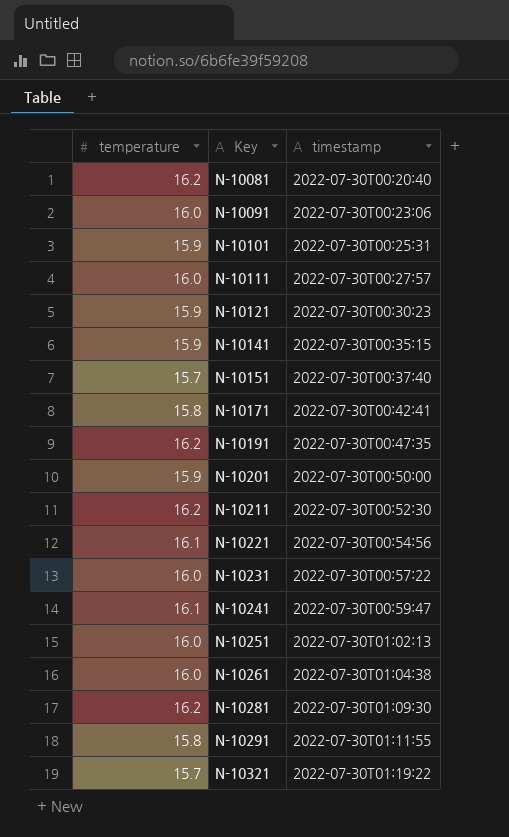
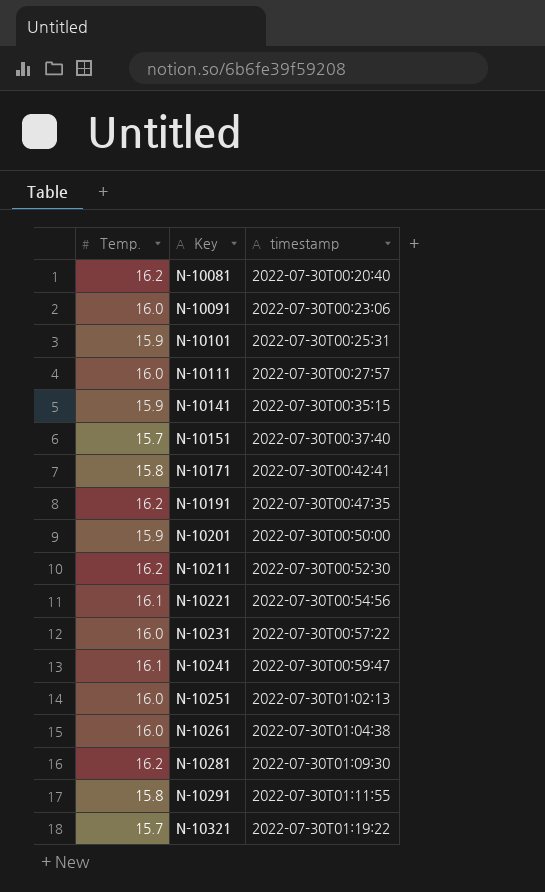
column name: temperature -> Temp.
row N-10121: 15.9 | 2022-07-30T00:30:23 -> none

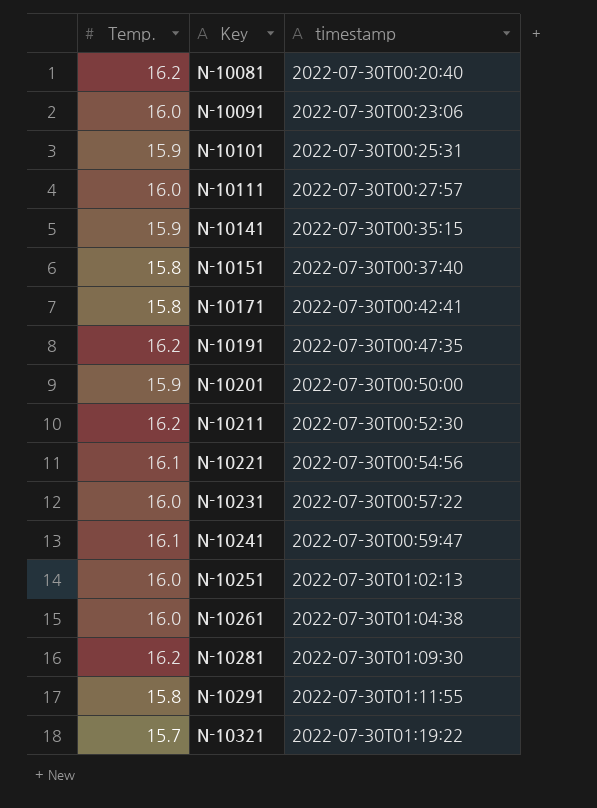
N-10151 | Temp.: 15.7 -> 15.8

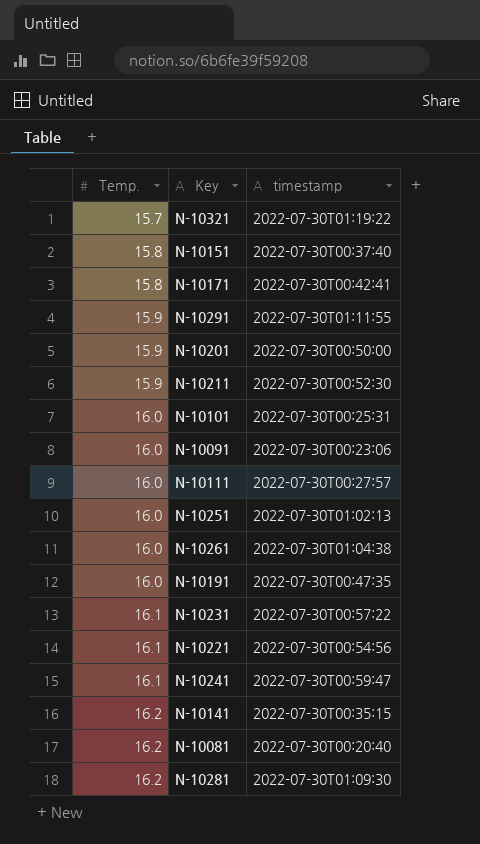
row order: Key ascending -> Temp. ascending
N-10291 | Temp.: 15.8 -> 15.9
N-10211 | Temp.: 16.2 -> 15.9
N-10101 | Temp.: 15.9 -> 16.0
N-10191 | Temp.: 16.2 -> 16.0
N-10231 | Temp.: 16.0 -> 16.1
N-10141 | Temp.: 15.9 -> 16.2

